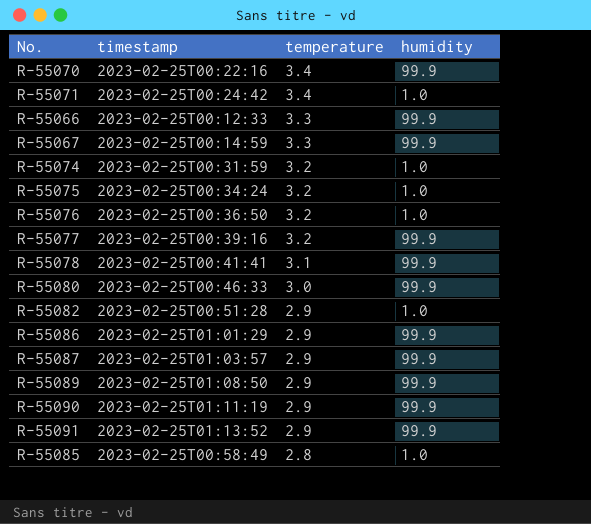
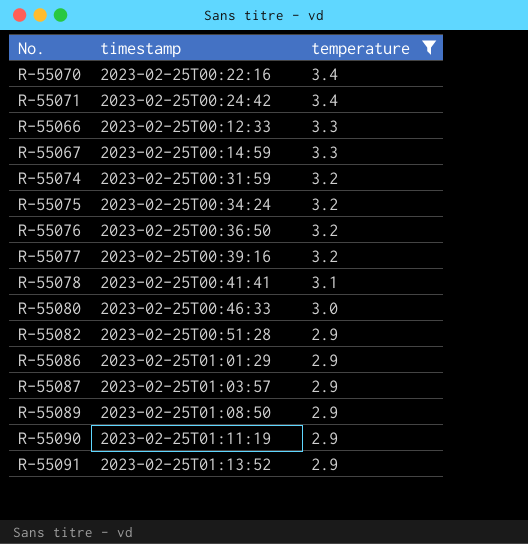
filter: none -> temperature != 2.8
column humidity | position: 4 -> none

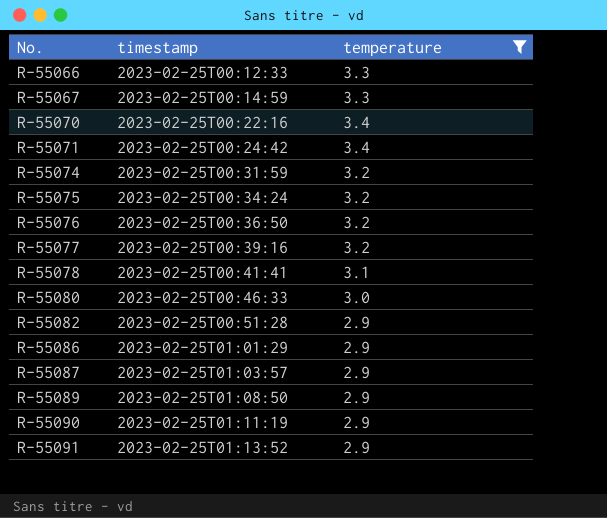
row order: temperature descending -> No. ascending

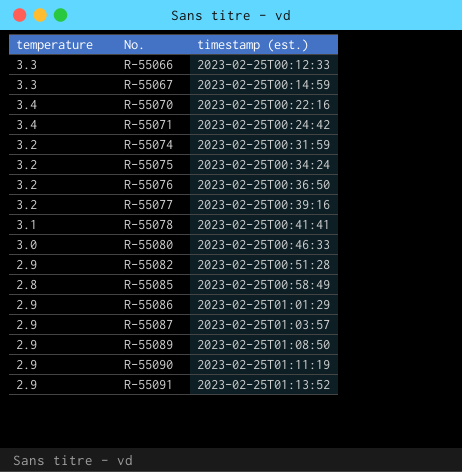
filter: temperature != 2.8 -> none
column temperature | position: 3 -> 1
column name: timestamp -> timestamp (est.)

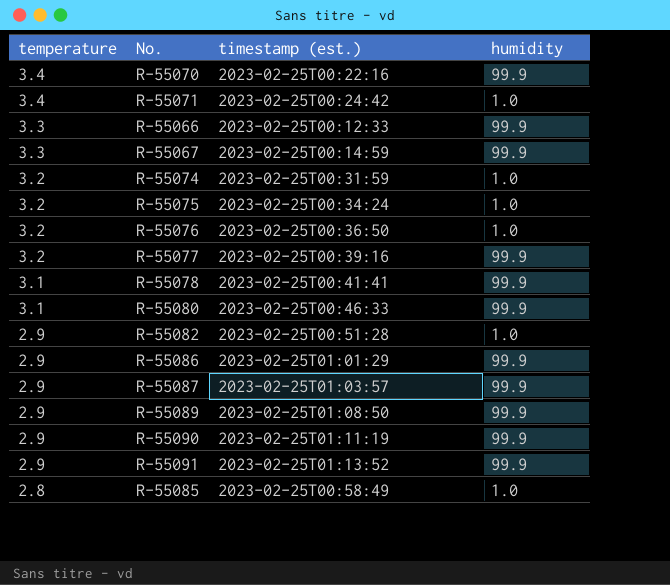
row order: No. ascending -> temperature descending
column humidity | position: none -> 4
R-55080 | temperature: 3.0 -> 3.1

